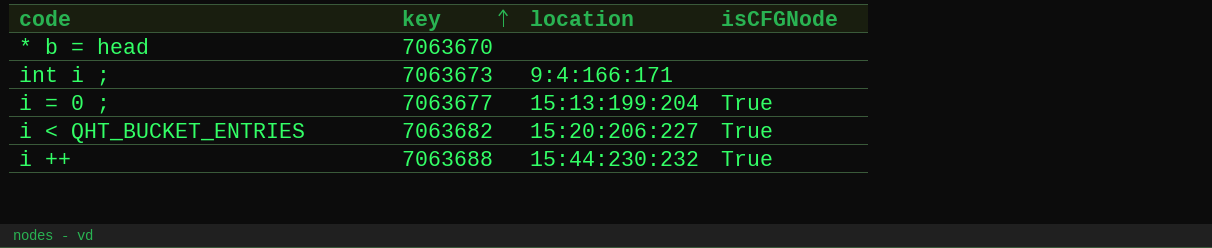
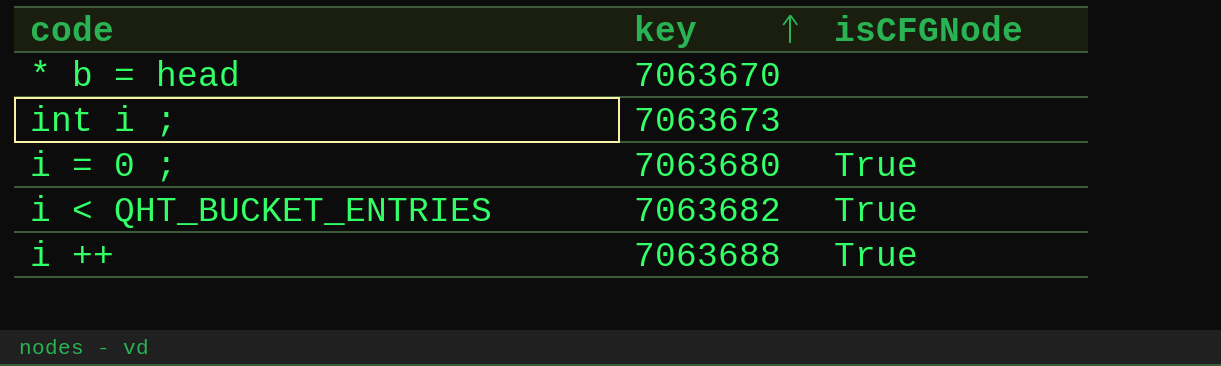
column location | position: 3 -> none
i = 0 ; | key: 7063677 -> 7063680

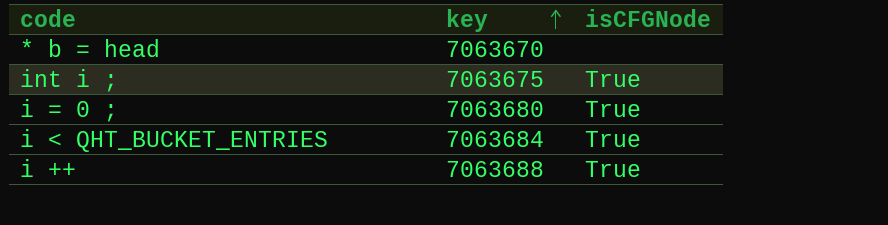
int i ; | key: 7063673 -> 7063675
int i ; | isCFGNode: none -> True
i < QHT_BUCKET_ENTRIES | key: 7063682 -> 7063684

